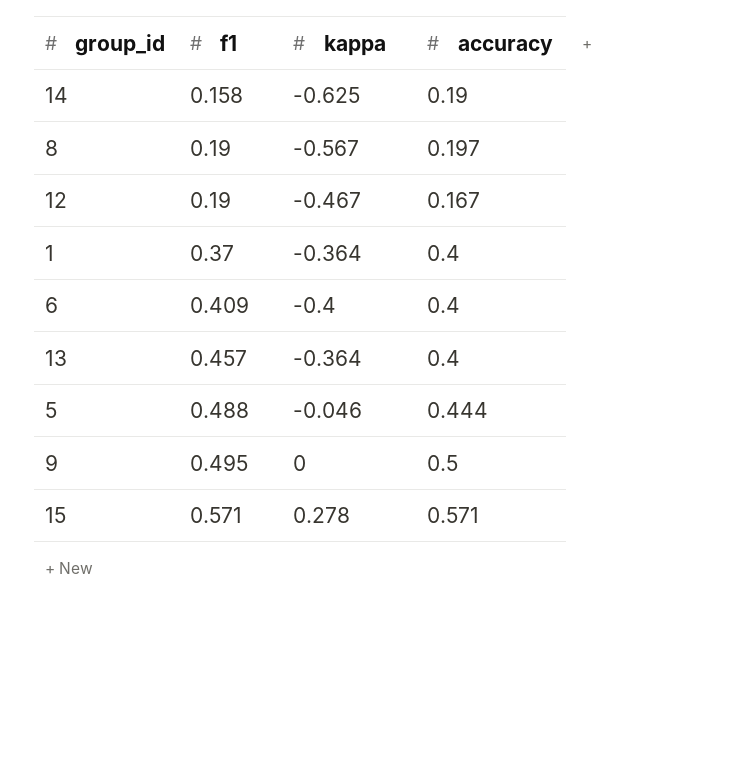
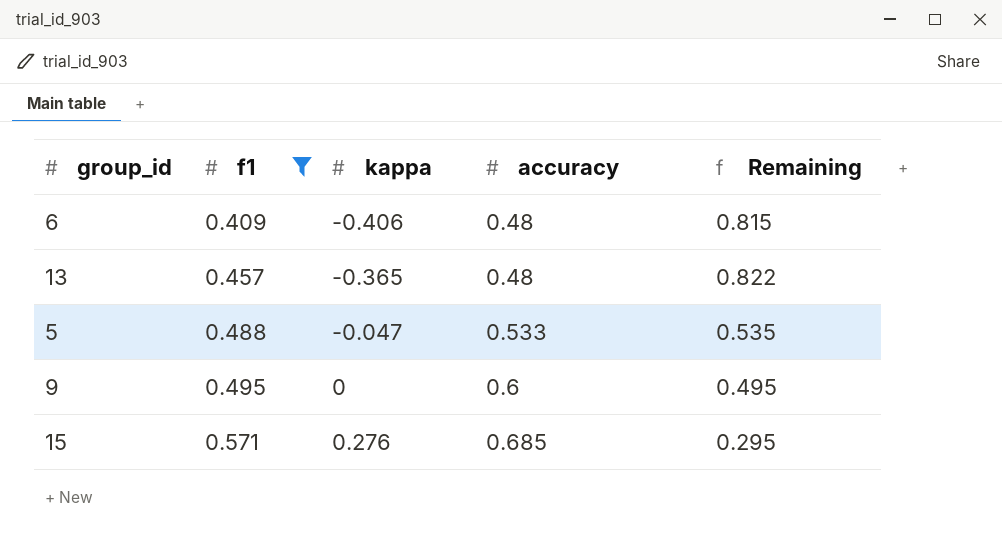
filter: none -> f1 >= 0.409
column Remaining | formula: none -> [f1] - [kappa]
6 | kappa: -0.4 -> -0.406
6 | accuracy: 0.4 -> 0.48
13 | kappa: -0.364 -> -0.365
13 | accuracy: 0.4 -> 0.48
5 | kappa: -0.046 -> -0.047
5 | accuracy: 0.444 -> 0.533
9 | accuracy: 0.5 -> 0.6
15 | kappa: 0.278 -> 0.276
15 | accuracy: 0.571 -> 0.685

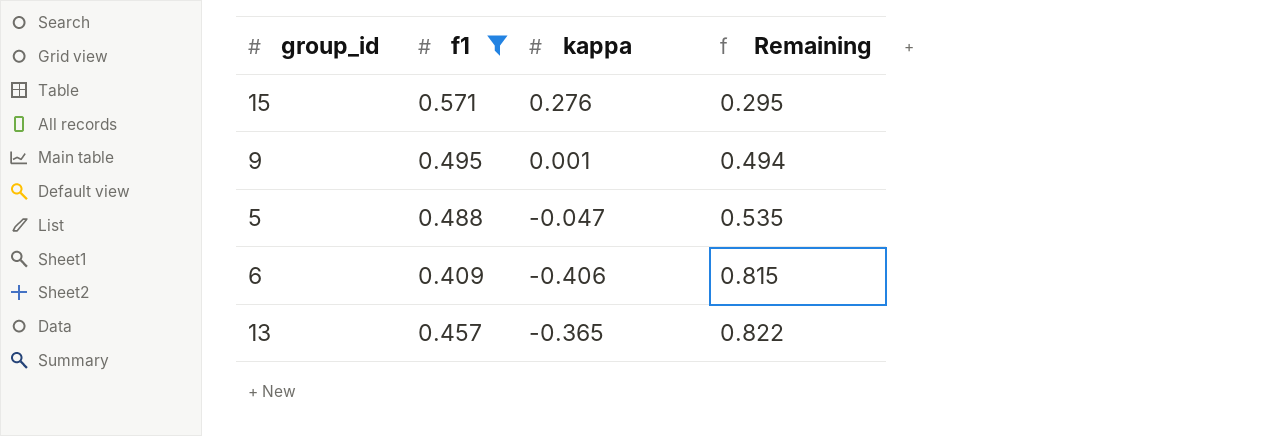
row order: f1 ascending -> Remaining ascending
column accuracy | position: 4 -> none
9 | kappa: 0 -> 0.001
9 | Remaining: 0.495 -> 0.494

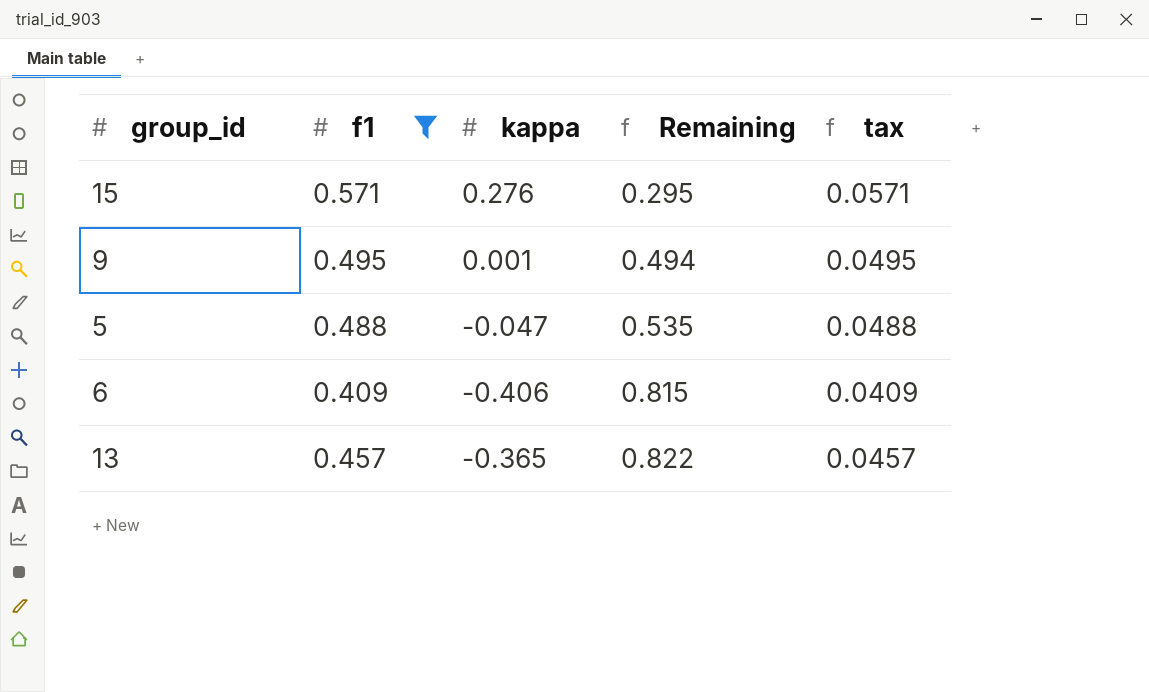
column tax | formula: none -> [f1] * 0.1

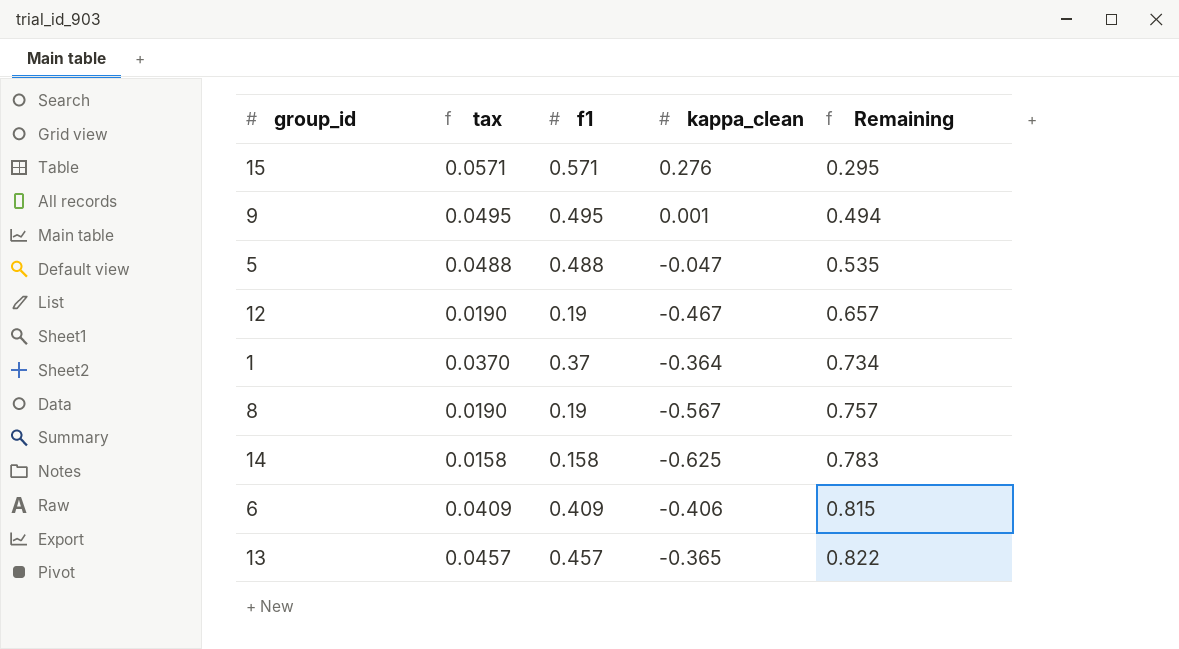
filter: f1 >= 0.409 -> none
column tax | position: 5 -> 2
column name: kappa -> kappa_clean

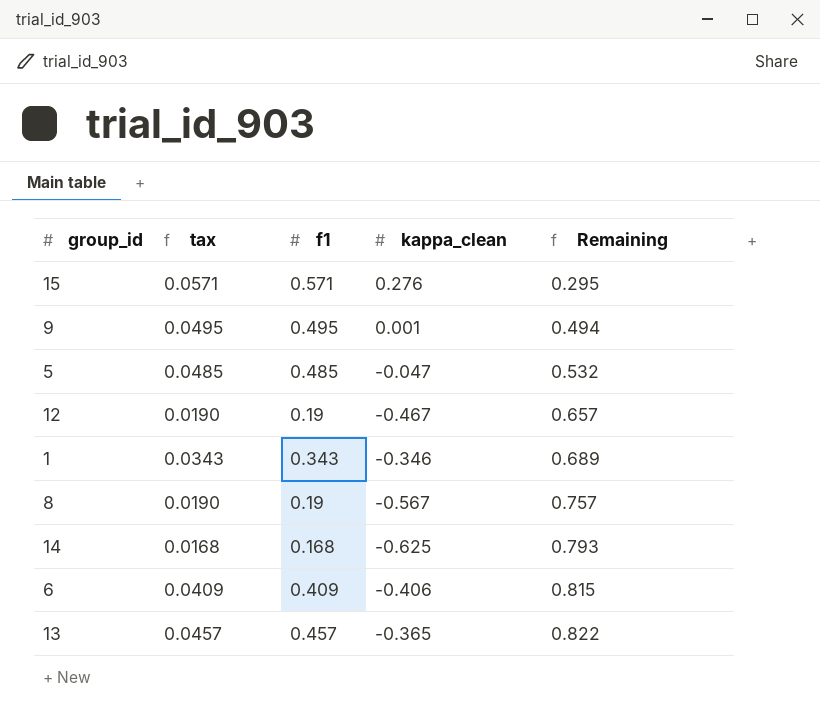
5 | tax: 0.0488 -> 0.0485
5 | f1: 0.488 -> 0.485
5 | Remaining: 0.535 -> 0.532
1 | tax: 0.0370 -> 0.0343
1 | f1: 0.37 -> 0.343
1 | kappa_clean: -0.364 -> -0.346
1 | Remaining: 0.734 -> 0.689
14 | tax: 0.0158 -> 0.0168
14 | f1: 0.158 -> 0.168
14 | Remaining: 0.783 -> 0.793

